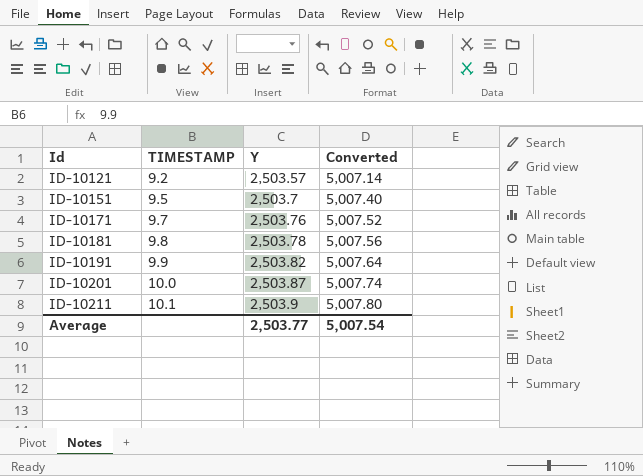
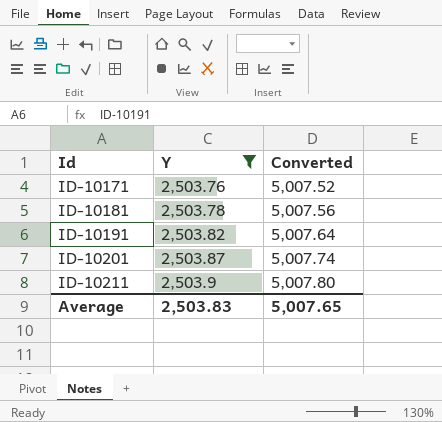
filter: none -> Y >= 2,503.76
column TIMESTAMP | position: 2 -> none
Average | Y: 2,503.77 -> 2,503.83
Average | Converted: 5,007.54 -> 5,007.65

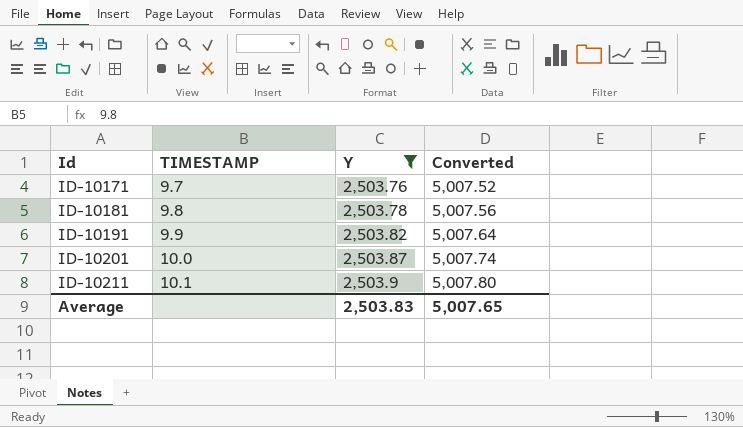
column TIMESTAMP | position: none -> 2

